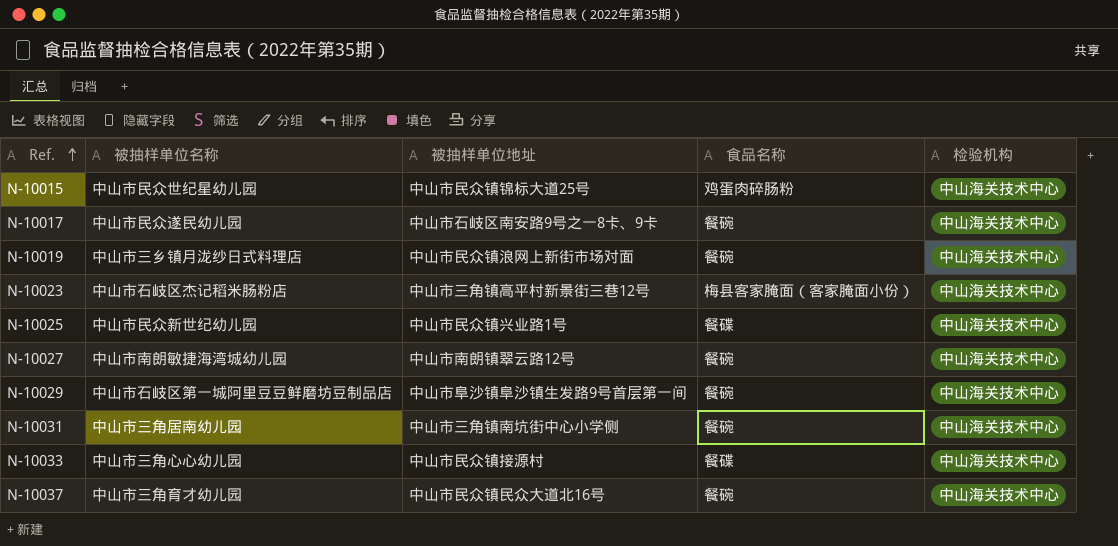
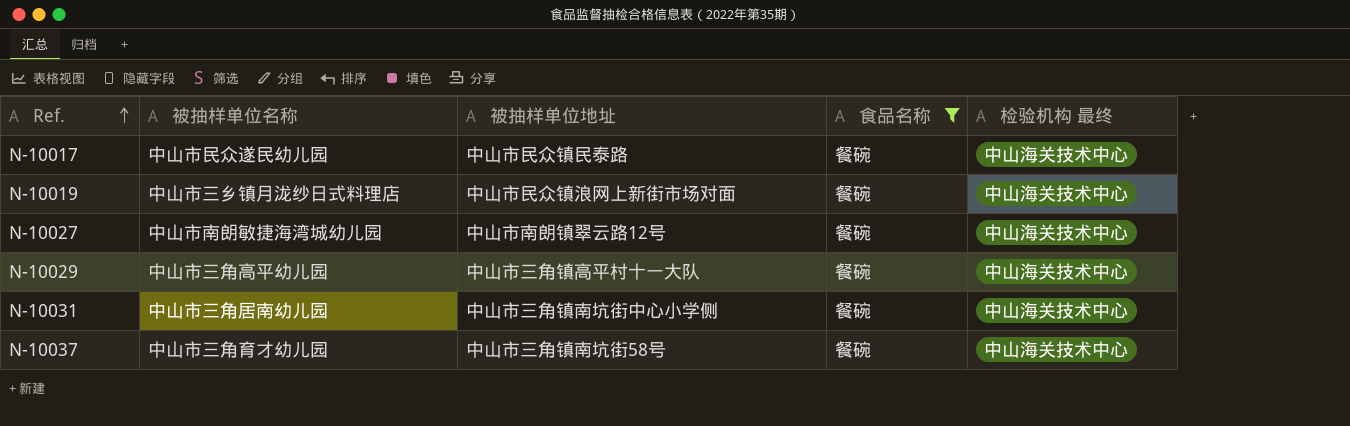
filter: none -> 食品名称 = 餐碗
column name: 检验机构 -> 检验机构 最终
N-10017 | 被抽样单位地址: 中山市石岐区南安路9号之一8卡、9卡 -> 中山市民众镇民泰路
N-10029 | 被抽样单位名称: 中山市石岐区第一城阿里豆豆鲜磨坊豆制品店 -> 中山市三角高平幼儿园
N-10029 | 被抽样单位地址: 中山市阜沙镇阜沙镇生发路9号首层第一间 -> 中山市三角镇高平村十一大队
N-10037 | 被抽样单位地址: 中山市民众镇民众大道北16号 -> 中山市三角镇南坑街58号

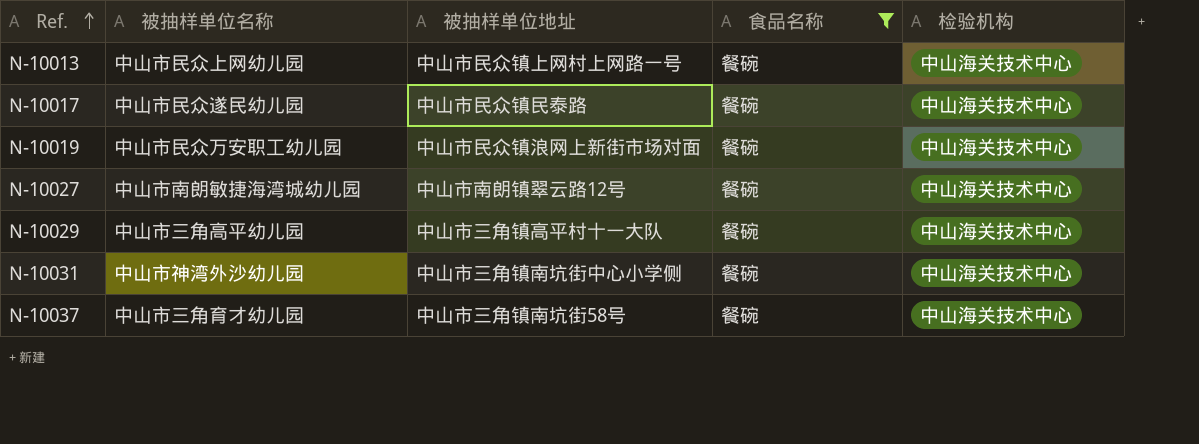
column name: 检验机构 最终 -> 检验机构
row N-10013: none -> 中山市民众上网幼儿园 | 中山市民众镇上网村上网路一号 | 餐碗 | 中山海关技术中心
N-10019 | 被抽样单位名称: 中山市三乡镇月泷纱日式料理店 -> 中山市民众万安职工幼儿园
N-10031 | 被抽样单位名称: 中山市三角居南幼儿园 -> 中山市神湾外沙幼儿园

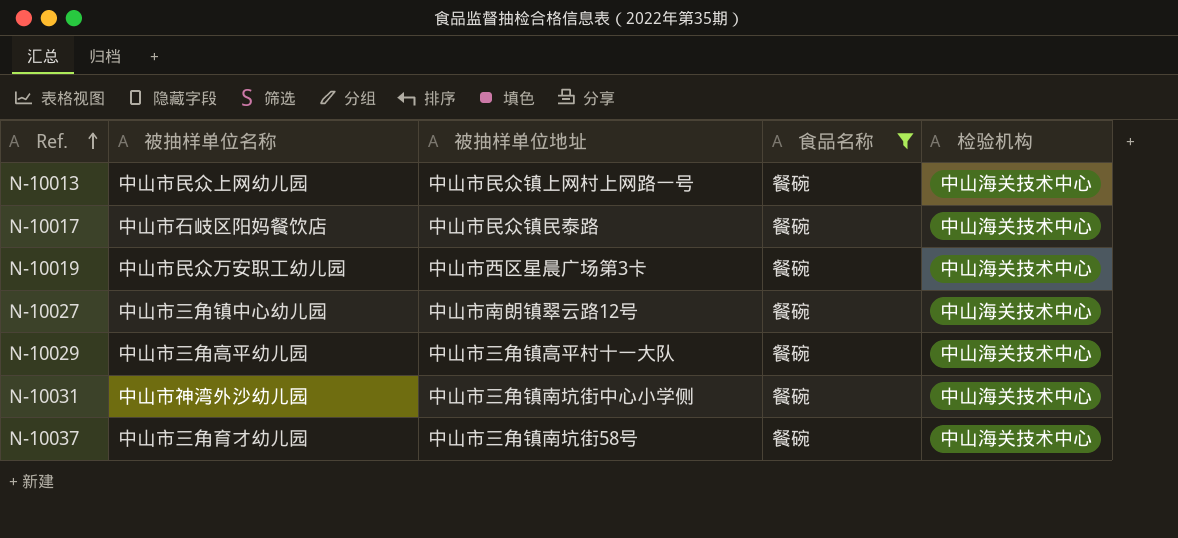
N-10017 | 被抽样单位名称: 中山市民众遂民幼儿园 -> 中山市石岐区阳妈餐饮店
N-10019 | 被抽样单位地址: 中山市民众镇浪网上新街市场对面 -> 中山市西区星晨广场第3卡
N-10027 | 被抽样单位名称: 中山市南朗敏捷海湾城幼儿园 -> 中山市三角镇中心幼儿园

